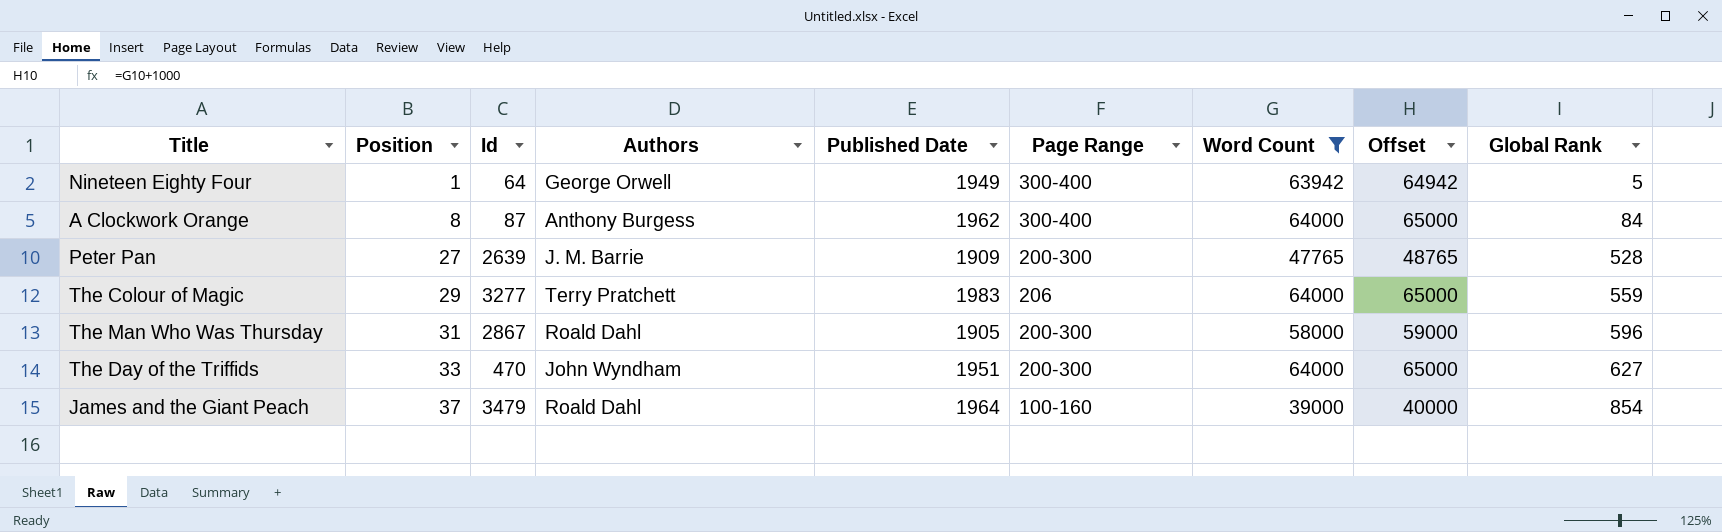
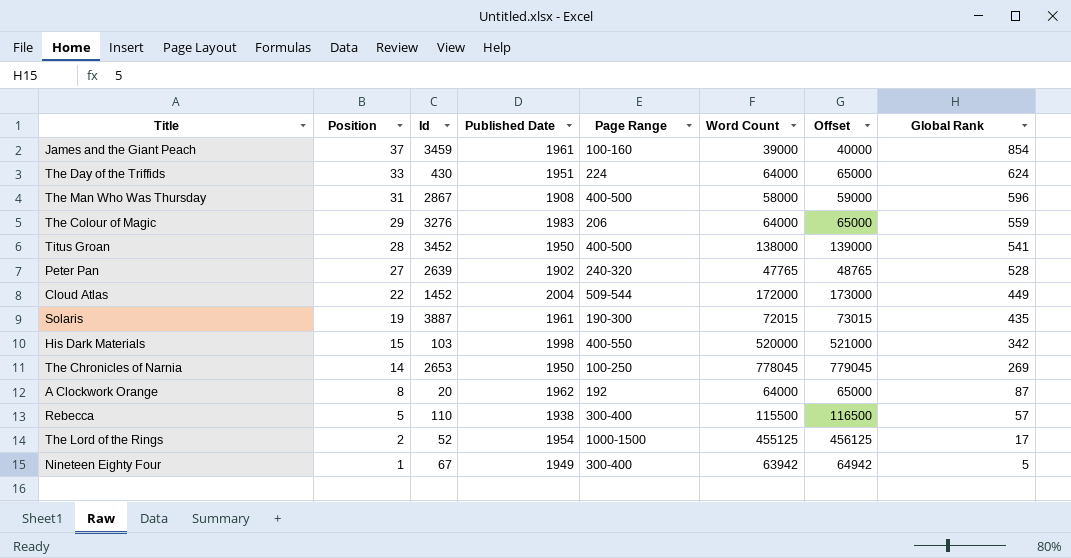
filter: Word Count <= 64000 -> none
row order: Position ascending -> Position descending
column Authors | position: 4 -> none
James and the Giant Peach | Id: 3479 -> 3459
James and the Giant Peach | Published Date: 1964 -> 1961
The Day of the Triffids | Id: 470 -> 430
The Day of the Triffids | Page Range: 200-300 -> 224
The Day of the Triffids | Global Rank: 627 -> 624
The Man Who Was Thursday | Published Date: 1905 -> 1908
The Man Who Was Thursday | Page Range: 200-300 -> 400-500
The Colour of Magic | Id: 3277 -> 3276
Peter Pan | Published Date: 1909 -> 1902
Peter Pan | Page Range: 200-300 -> 240-320
A Clockwork Orange | Id: 87 -> 20
A Clockwork Orange | Page Range: 300-400 -> 192
A Clockwork Orange | Global Rank: 84 -> 87
Nineteen Eighty Four | Id: 64 -> 67

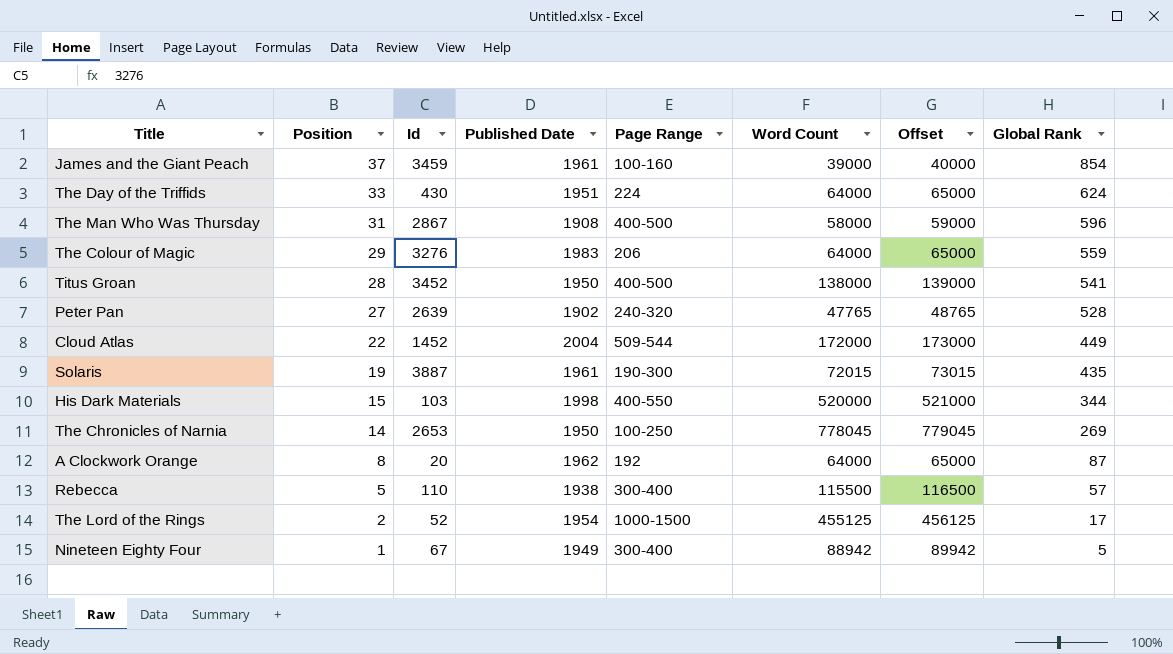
His Dark Materials | Global Rank: 342 -> 344
Nineteen Eighty Four | Word Count: 63942 -> 88942
Nineteen Eighty Four | Offset: 64942 -> 89942

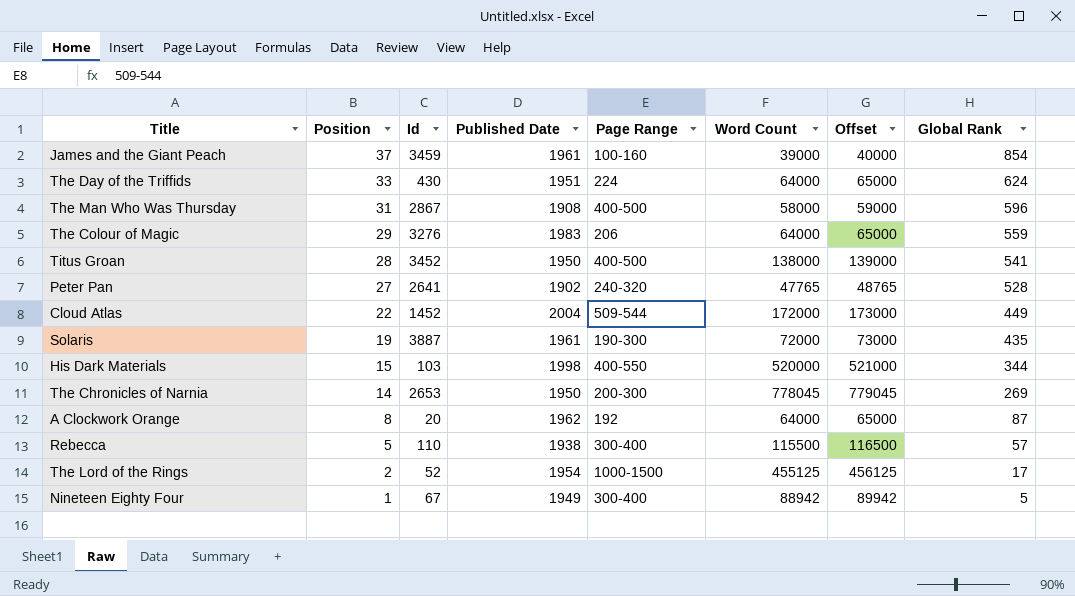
Peter Pan | Id: 2639 -> 2641
Solaris | Word Count: 72015 -> 72000
Solaris | Offset: 73015 -> 73000
The Chronicles of Narnia | Page Range: 100-250 -> 200-300

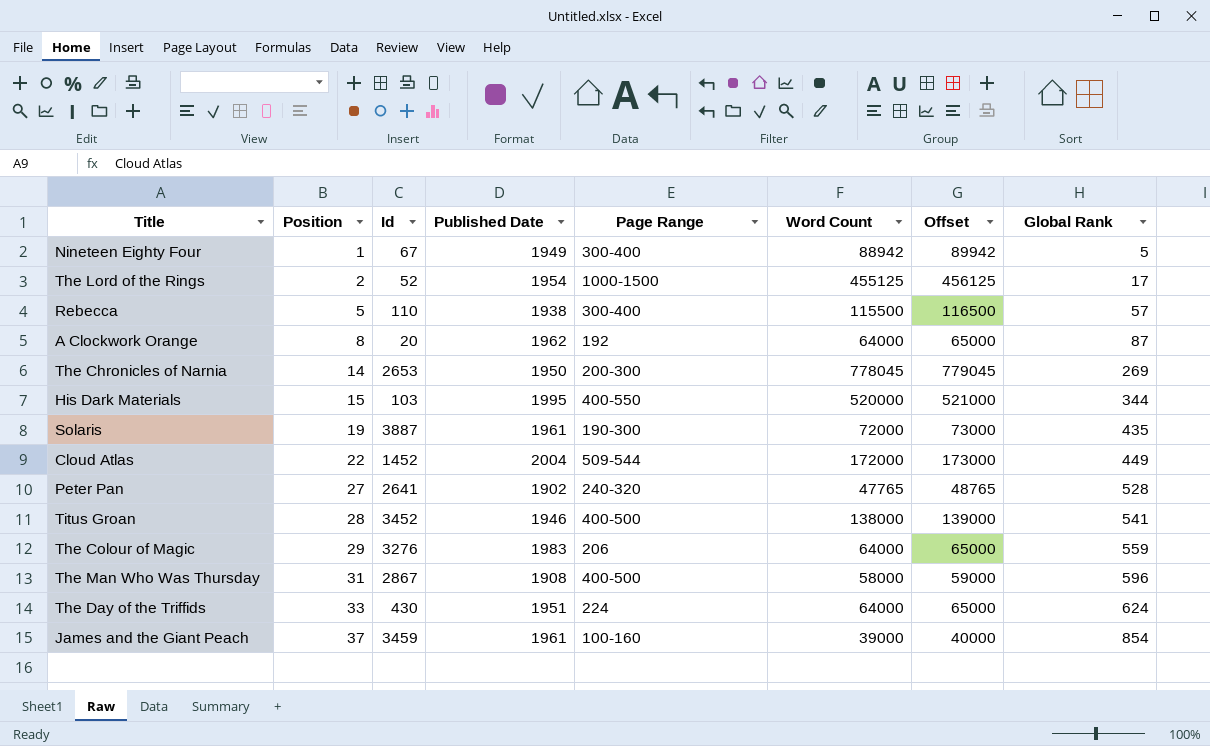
row order: Position descending -> Position ascending
His Dark Materials | Published Date: 1998 -> 1995
Titus Groan | Published Date: 1950 -> 1946

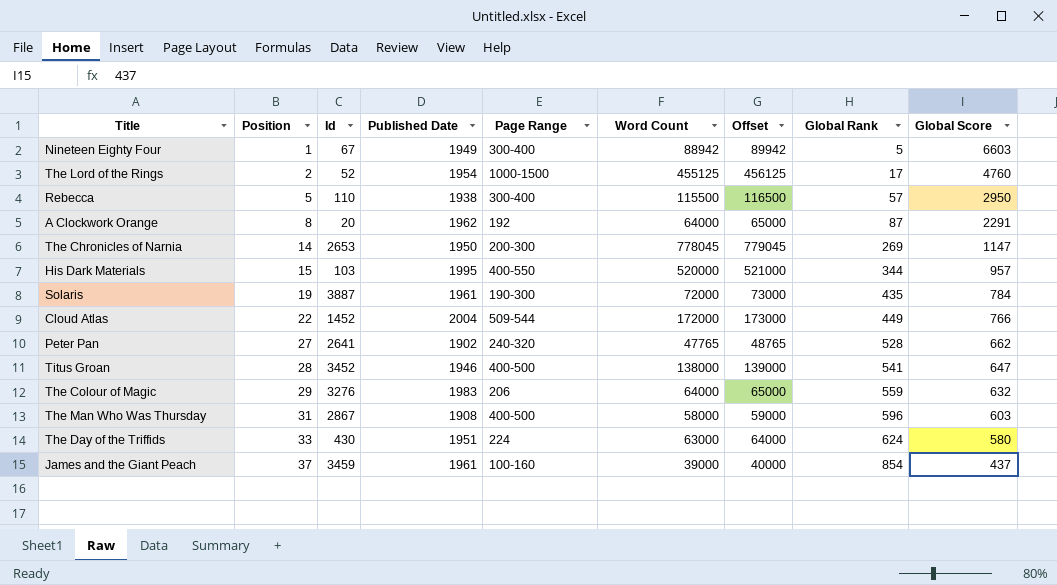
column Global Score | position: none -> 9
The Day of the Triffids | Word Count: 64000 -> 63000
The Day of the Triffids | Offset: 65000 -> 64000

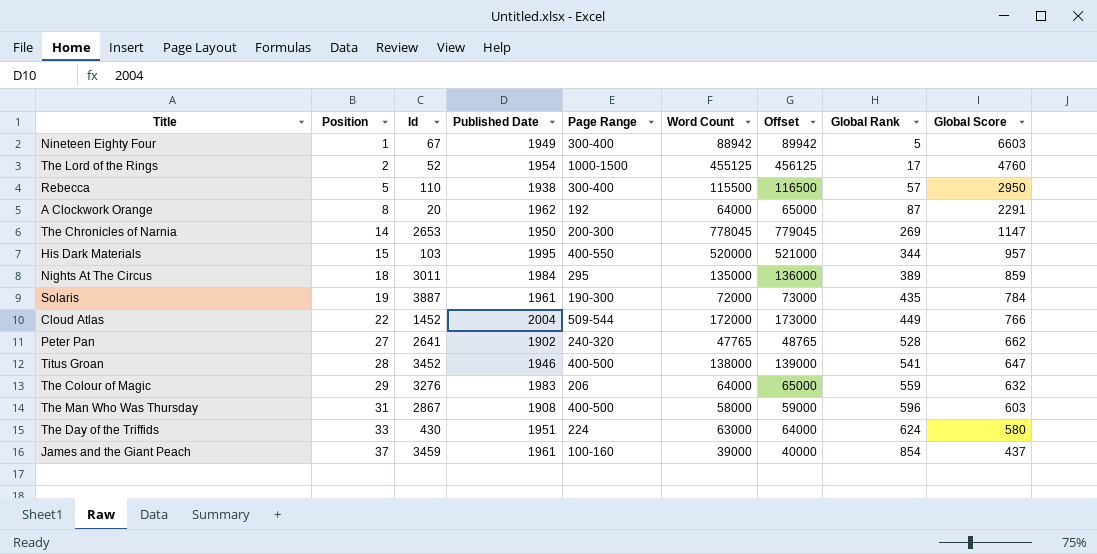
row Nights At The Circus: none -> 18 | 3011 | 1984 | 295 | 135000 | 136000 | 389 | 859

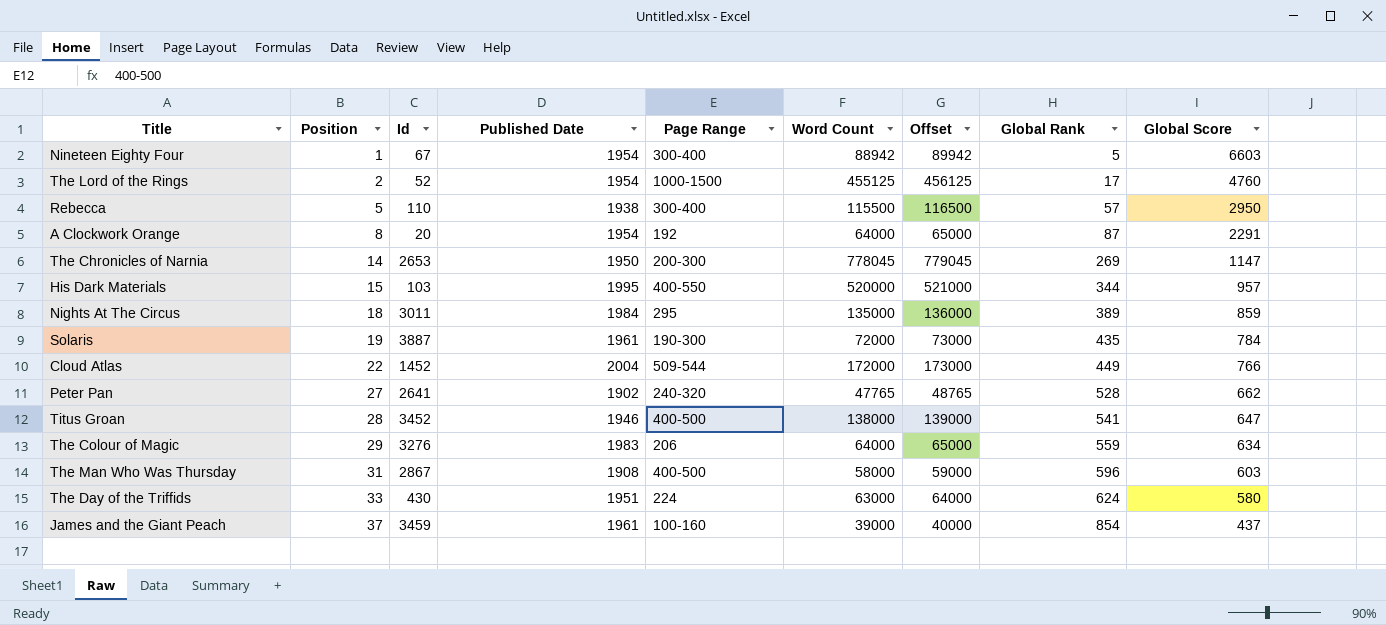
Nineteen Eighty Four | Published Date: 1949 -> 1954
A Clockwork Orange | Published Date: 1962 -> 1954
The Colour of Magic | Global Score: 632 -> 634

